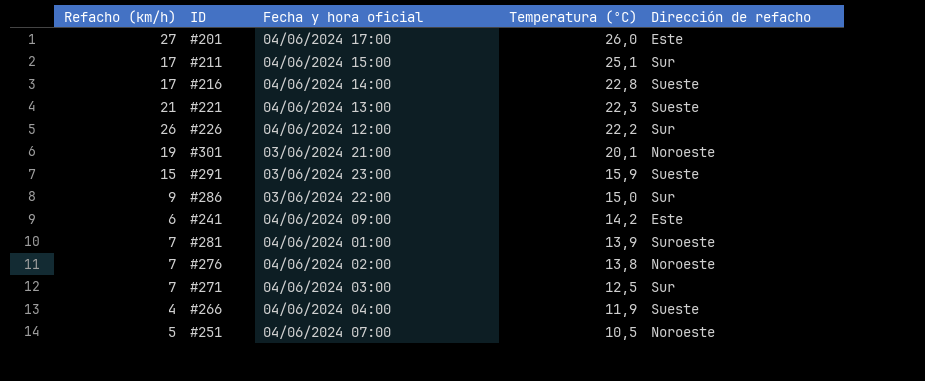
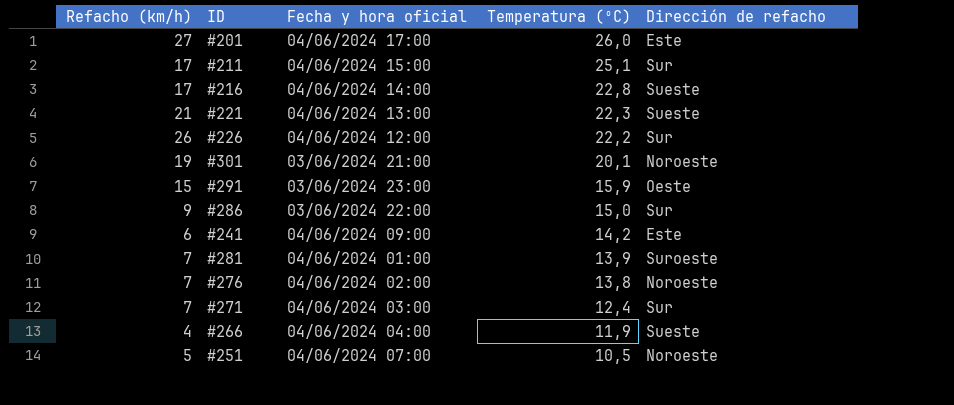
#291 | Dirección de refacho: Sueste -> Oeste
#271 | Temperatura (ºC): 12,5 -> 12,4

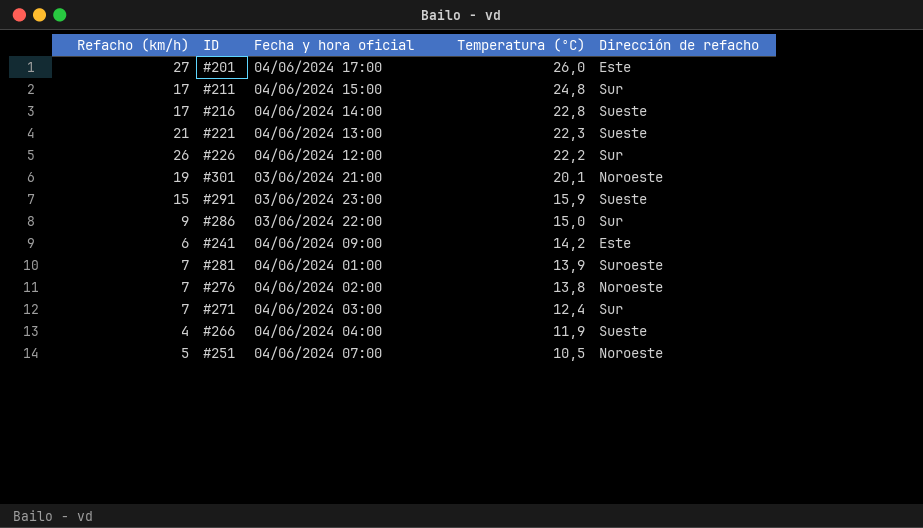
#211 | Temperatura (ºC): 25,1 -> 24,8
#291 | Dirección de refacho: Oeste -> Sueste

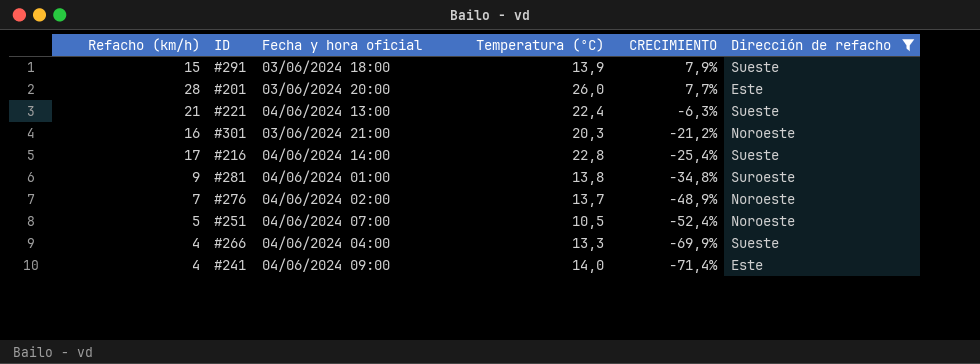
filter: none -> Dirección de refacho != Sur
row order: Temperatura (ºC) descending -> CRECIMIENTO descending
column CRECIMIENTO | formula: none -> ([Refacho (km/h)] - [Temperatura (ºC)]) / [Temperatura (ºC)]
#291 | Fecha y hora oficial: 03/06/2024 23:00 -> 03/06/2024 18:00
#291 | Temperatura (ºC): 15,9 -> 13,9
#201 | Refacho (km/h): 27 -> 28
#201 | Fecha y hora oficial: 04/06/2024 17:00 -> 03/06/2024 20:00
#221 | Temperatura (ºC): 22,3 -> 22,4
#301 | Refacho (km/h): 19 -> 16
#301 | Temperatura (ºC): 20,1 -> 20,3
#281 | Refacho (km/h): 7 -> 9
#281 | Temperatura (ºC): 13,9 -> 13,8
#276 | Temperatura (ºC): 13,8 -> 13,7
#266 | Temperatura (ºC): 11,9 -> 13,3
#241 | Refacho (km/h): 6 -> 4
#241 | Temperatura (ºC): 14,2 -> 14,0

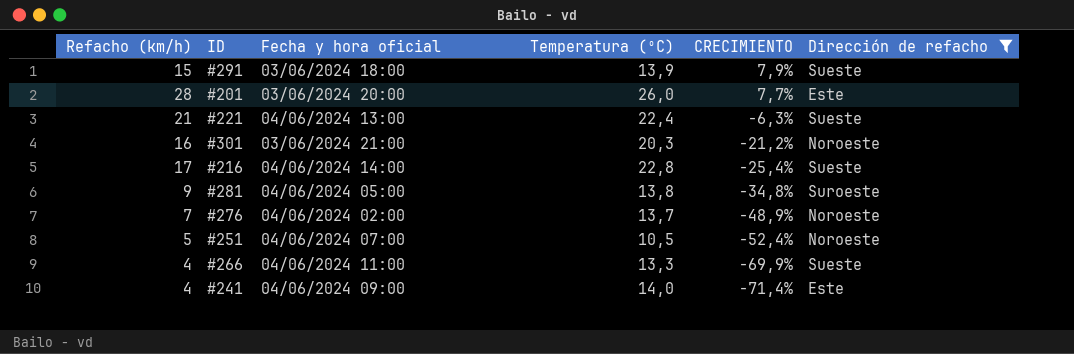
#281 | Fecha y hora oficial: 04/06/2024 01:00 -> 04/06/2024 05:00
#266 | Fecha y hora oficial: 04/06/2024 04:00 -> 04/06/2024 11:00

